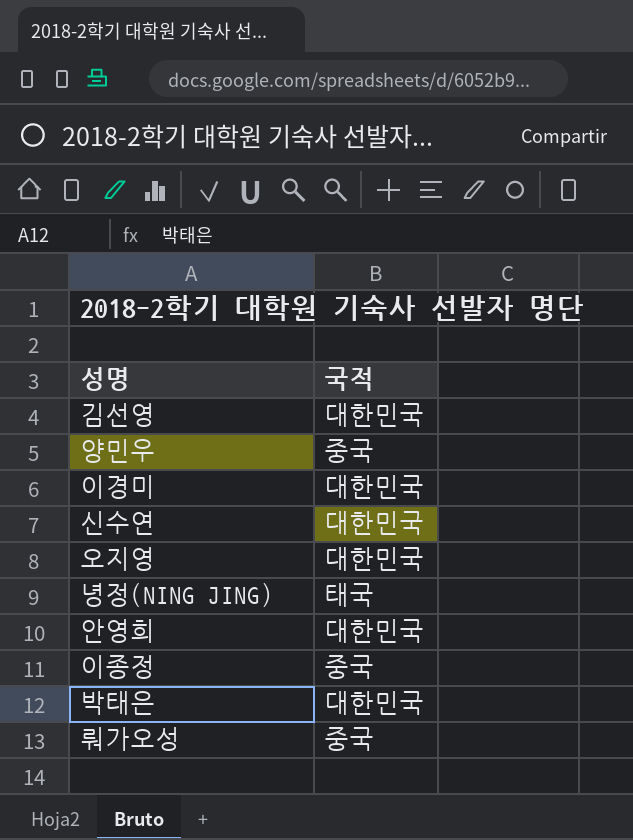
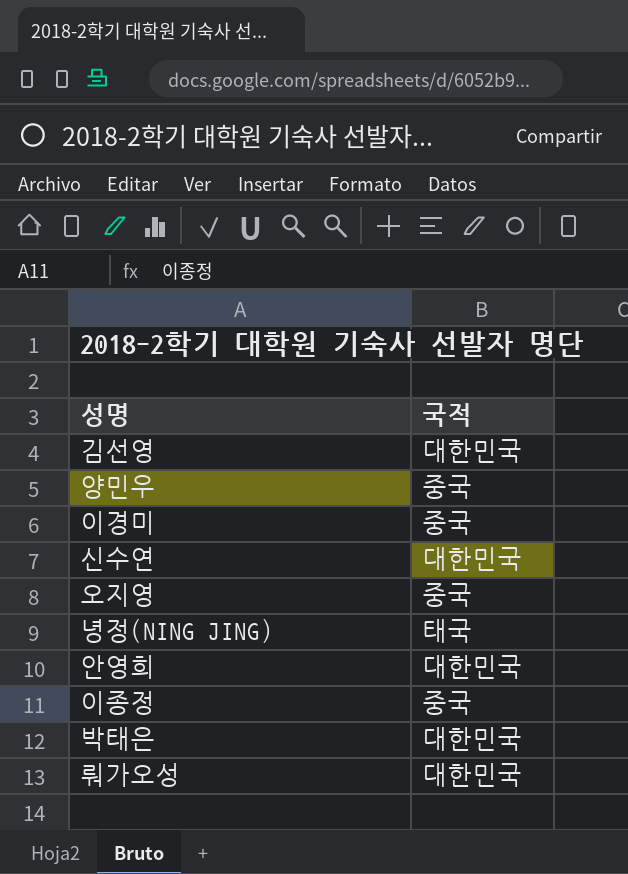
이경미 | 국적: 대한민국 -> 중국
오지영 | 국적: 대한민국 -> 중국
뤄가오성 | 국적: 중국 -> 대한민국

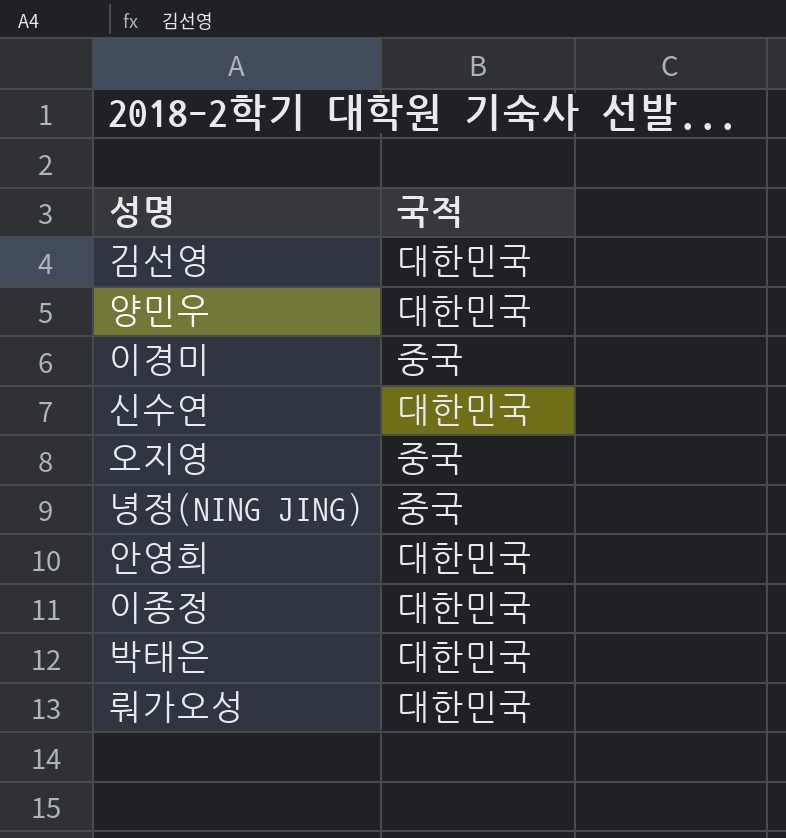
양민우 | 국적: 중국 -> 대한민국
녕정(NING JING) | 국적: 태국 -> 중국
이종정 | 국적: 중국 -> 대한민국

